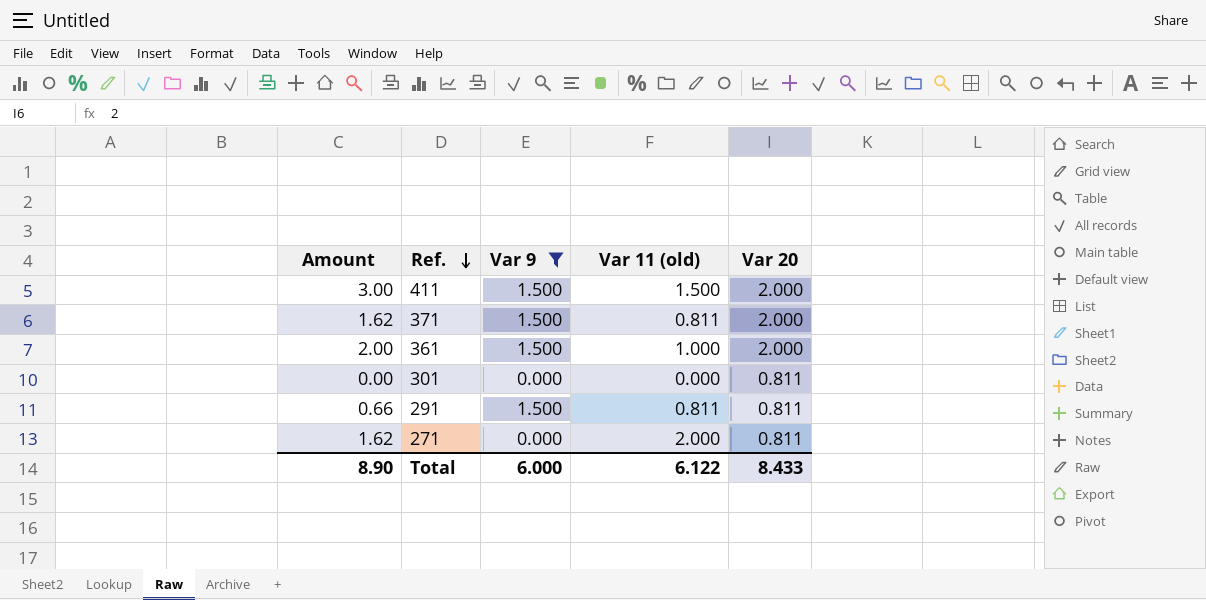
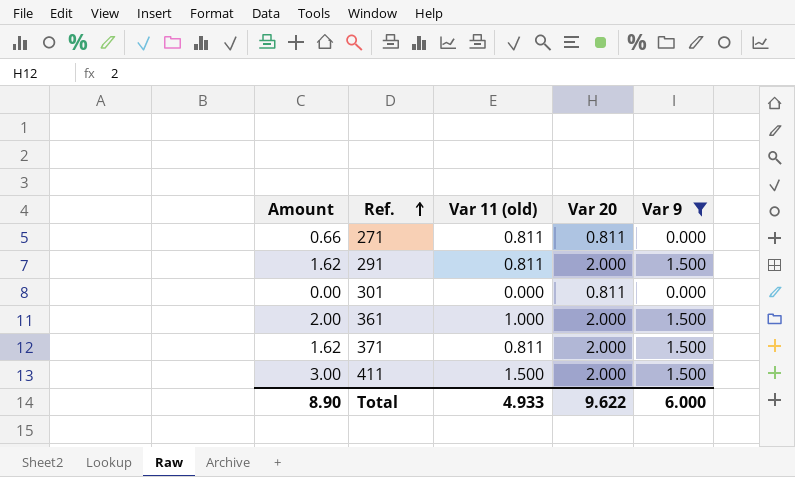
row order: Ref. descending -> Ref. ascending
column Var 9 | position: 3 -> 5
271 | Amount: 1.62 -> 0.66
271 | Var 11 (old): 2.000 -> 0.811
291 | Amount: 0.66 -> 1.62
291 | Var 20: 0.811 -> 2.000
Total | Var 11 (old): 6.122 -> 4.933
Total | Var 20: 8.433 -> 9.622

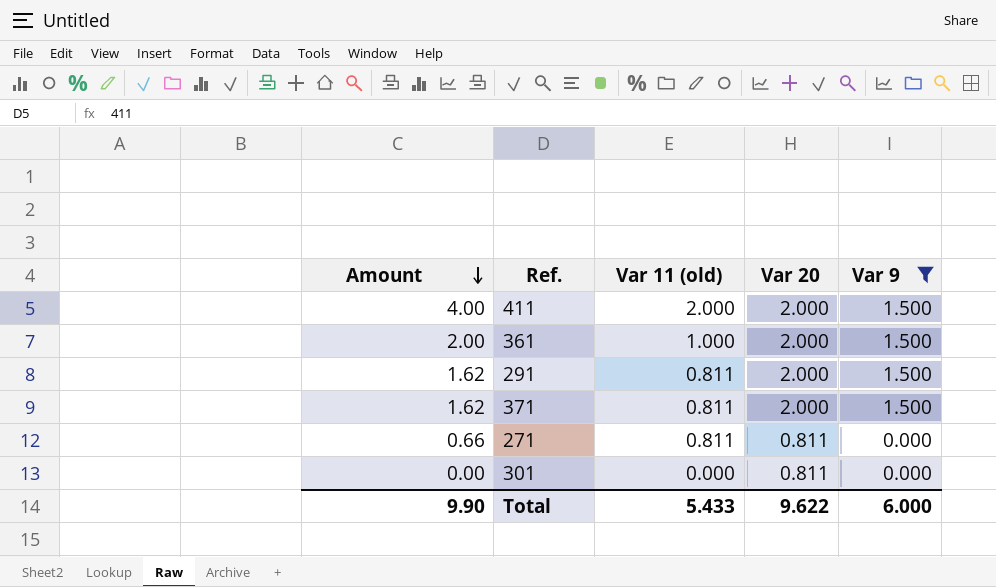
row order: Ref. ascending -> Amount descending
411 | Amount: 3.00 -> 4.00
411 | Var 11 (old): 1.500 -> 2.000
Total | Amount: 8.90 -> 9.90
Total | Var 11 (old): 4.933 -> 5.433

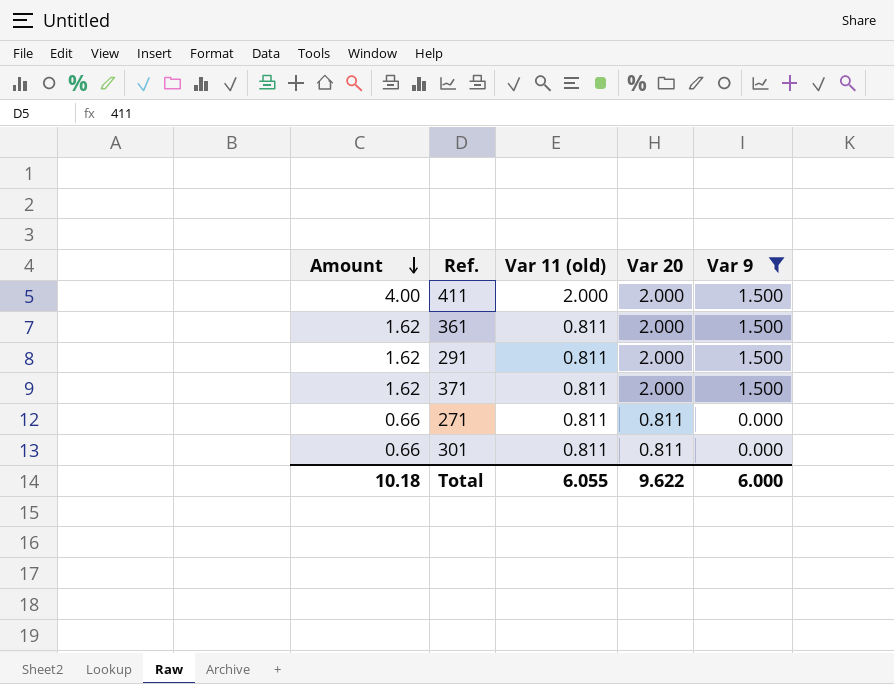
361 | Amount: 2.00 -> 1.62
361 | Var 11 (old): 1.000 -> 0.811
301 | Amount: 0.00 -> 0.66
301 | Var 11 (old): 0.000 -> 0.811
Total | Amount: 9.90 -> 10.18
Total | Var 11 (old): 5.433 -> 6.055

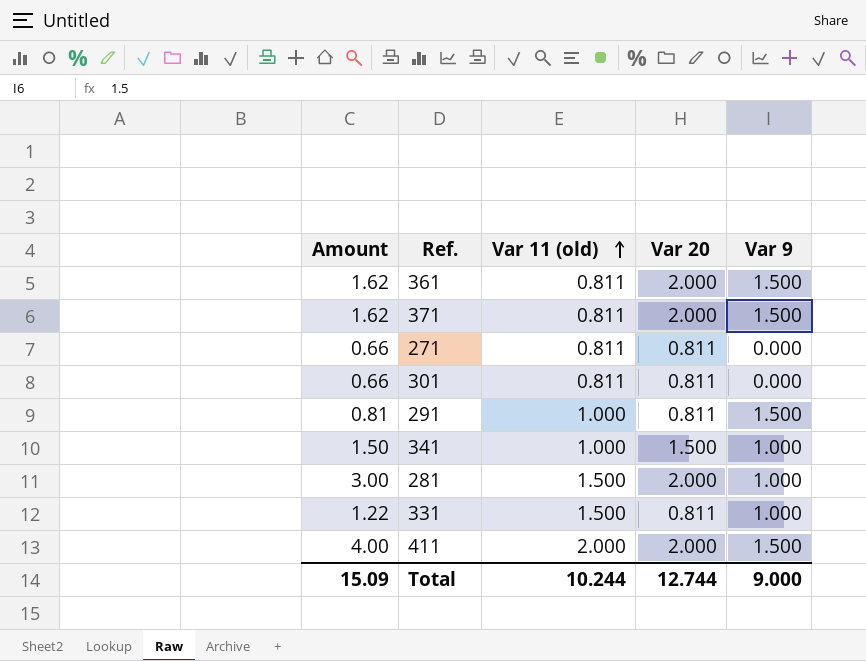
filter: Var 9 != 1.000 -> none
row order: Amount descending -> Var 11 (old) ascending
291 | Amount: 1.62 -> 0.81
291 | Var 11 (old): 0.811 -> 1.000
291 | Var 20: 2.000 -> 0.811
Total | Amount: 10.18 -> 15.09
Total | Var 11 (old): 6.055 -> 10.244
Total | Var 20: 9.622 -> 12.744
Total | Var 9: 6.000 -> 9.000

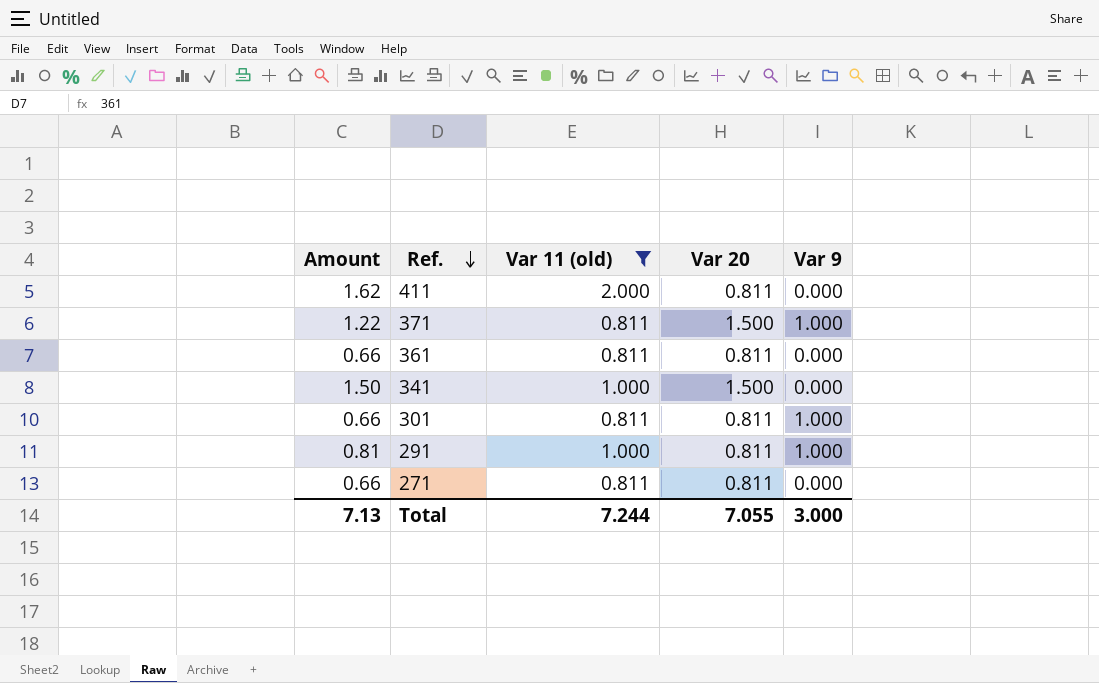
filter: none -> Var 11 (old) != 1.500
row order: Var 11 (old) ascending -> Ref. descending
411 | Amount: 4.00 -> 1.62
411 | Var 20: 2.000 -> 0.811
411 | Var 9: 1.500 -> 0.000
371 | Amount: 1.62 -> 1.22
371 | Var 20: 2.000 -> 1.500
371 | Var 9: 1.500 -> 1.000
361 | Amount: 1.62 -> 0.66
361 | Var 20: 2.000 -> 0.811
361 | Var 9: 1.500 -> 0.000
341 | Var 9: 1.000 -> 0.000
301 | Var 9: 0.000 -> 1.000
291 | Var 9: 1.500 -> 1.000
Total | Amount: 15.09 -> 7.13
Total | Var 11 (old): 10.244 -> 7.244
Total | Var 20: 12.744 -> 7.055
Total | Var 9: 9.000 -> 3.000

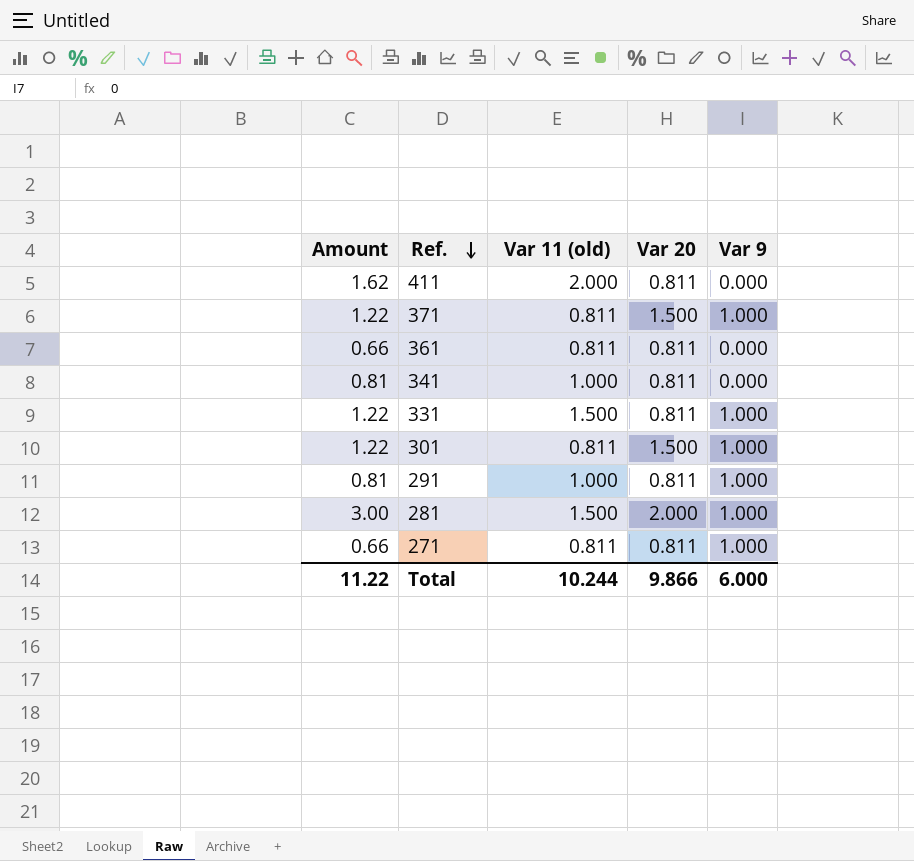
filter: Var 11 (old) != 1.500 -> none
341 | Amount: 1.50 -> 0.81
341 | Var 20: 1.500 -> 0.811
301 | Amount: 0.66 -> 1.22
301 | Var 20: 0.811 -> 1.500
271 | Var 9: 0.000 -> 1.000
Total | Amount: 7.13 -> 11.22
Total | Var 11 (old): 7.244 -> 10.244
Total | Var 20: 7.055 -> 9.866
Total | Var 9: 3.000 -> 6.000

